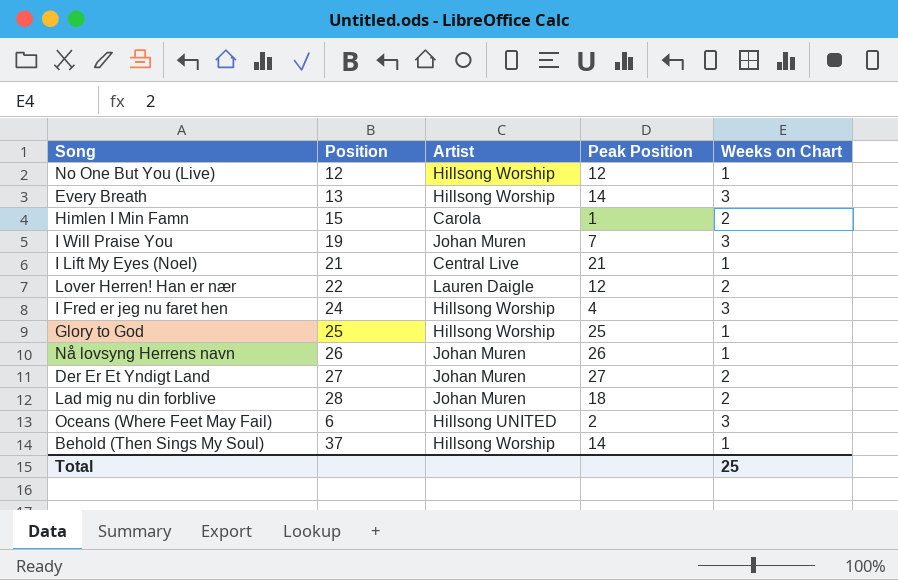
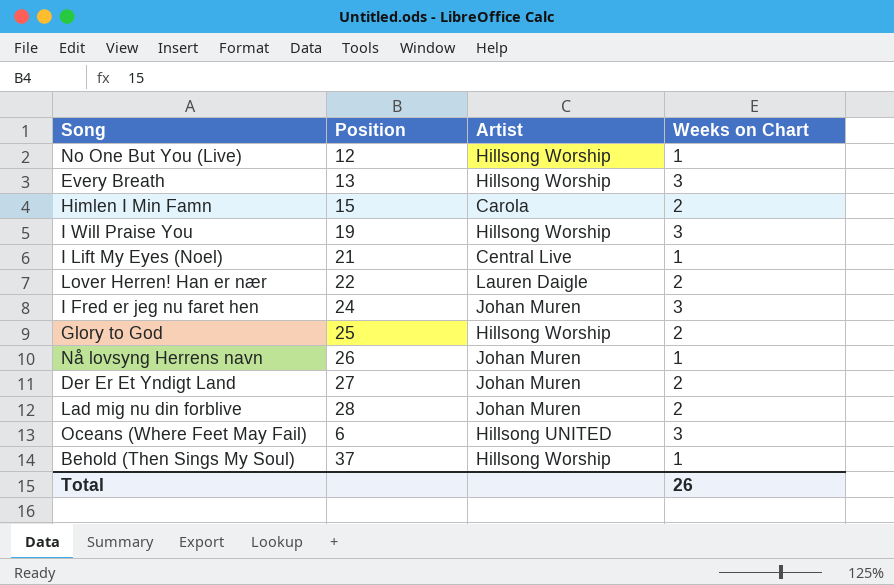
column Peak Position | position: 4 -> none
I Will Praise You | Artist: Johan Muren -> Hillsong Worship
I Fred er jeg nu faret hen | Artist: Hillsong Worship -> Johan Muren
Glory to God | Weeks on Chart: 1 -> 2
Total | Weeks on Chart: 25 -> 26

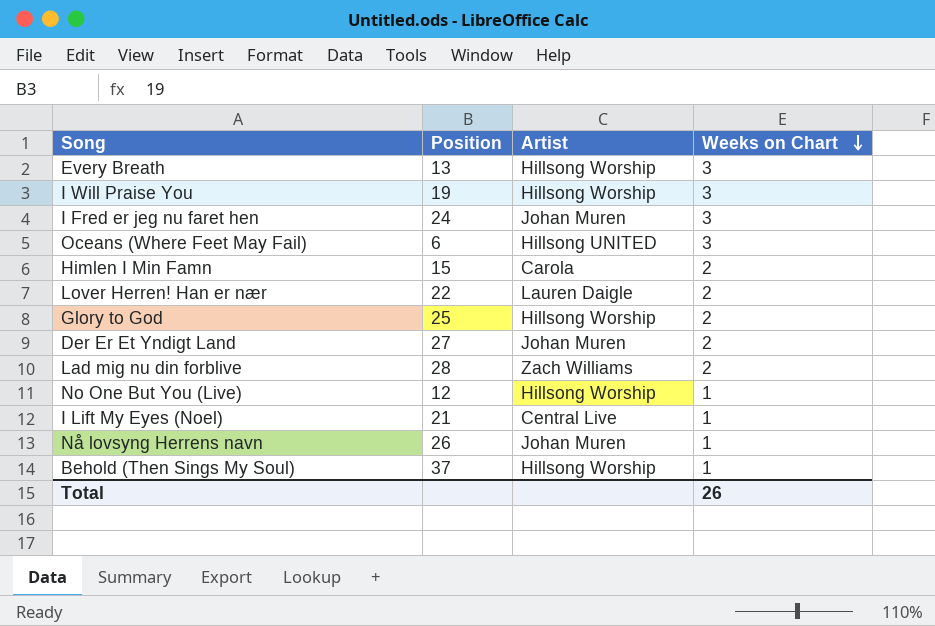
row order: none -> Weeks on Chart descending
Lad mig nu din forblive | Artist: Johan Muren -> Zach Williams

